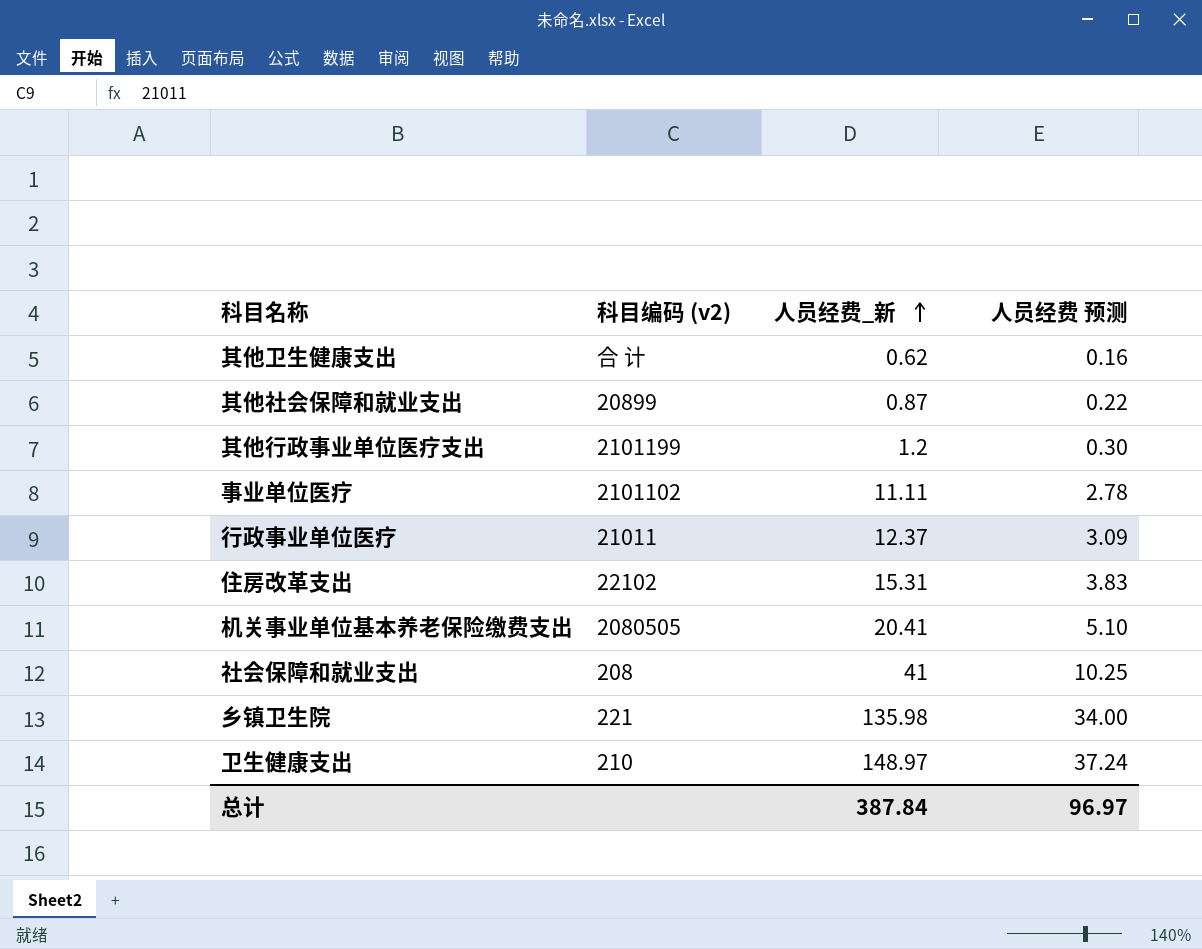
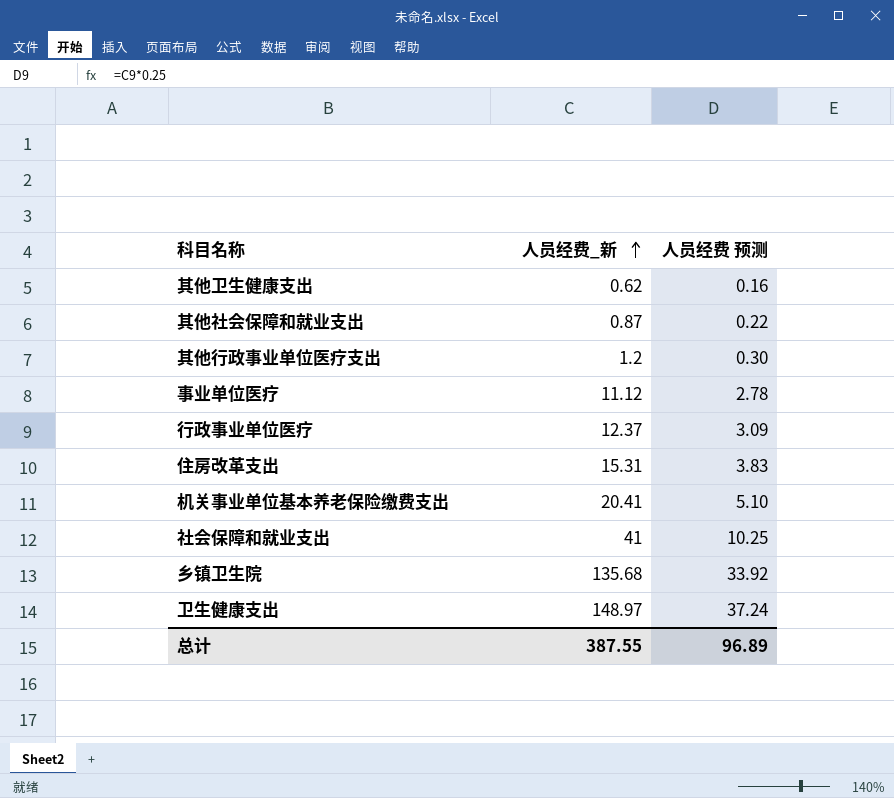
column 科目编码 (v2) | position: 2 -> none
事业单位医疗 | 人员经费_新: 11.11 -> 11.12
乡镇卫生院 | 人员经费_新: 135.98 -> 135.68
乡镇卫生院 | 人员经费 预测: 34.00 -> 33.92
总计 | 人员经费_新: 387.84 -> 387.55
总计 | 人员经费 预测: 96.97 -> 96.89

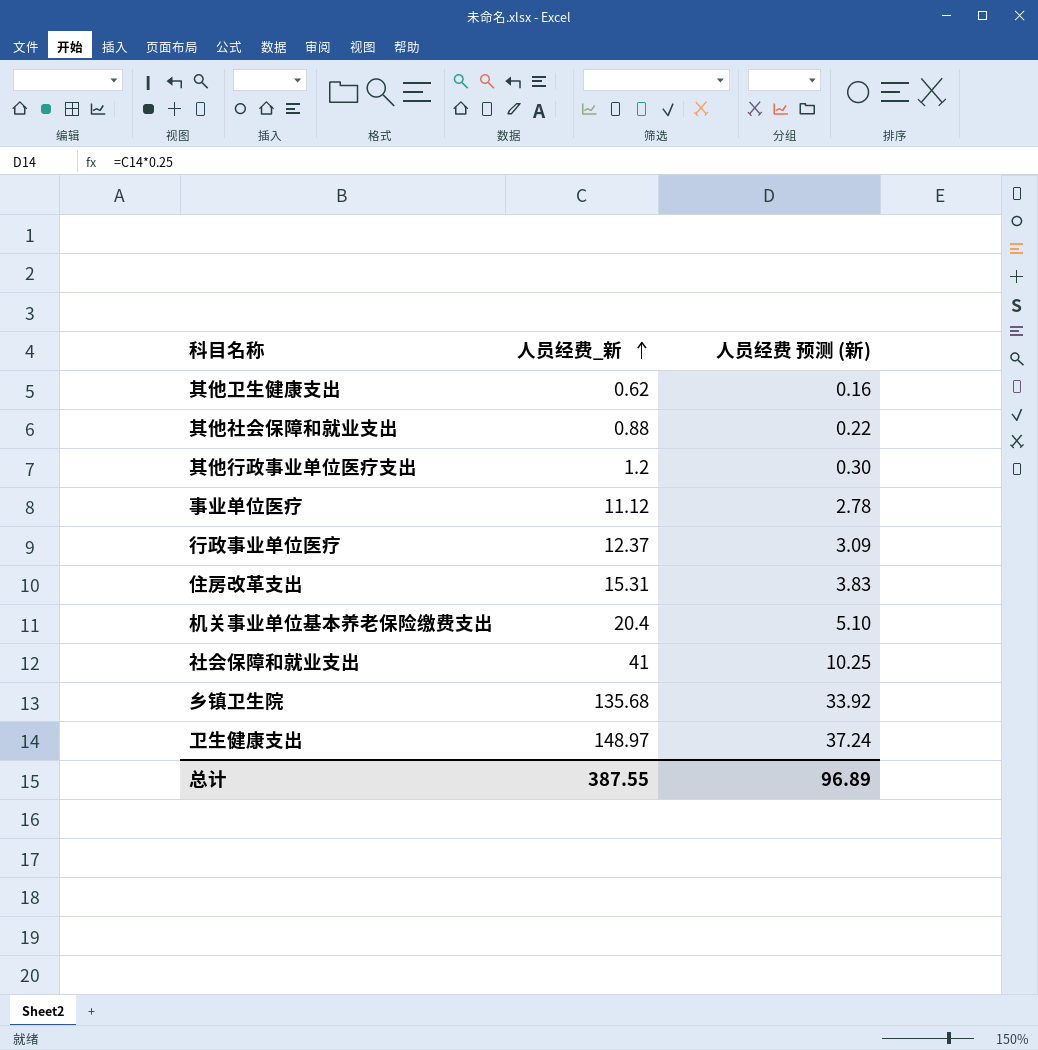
column name: 人员经费 预测 -> 人员经费 预测 (新)
其他社会保障和就业支出 | 人员经费_新: 0.87 -> 0.88
机关事业单位基本养老保险缴费支出 | 人员经费_新: 20.41 -> 20.4

